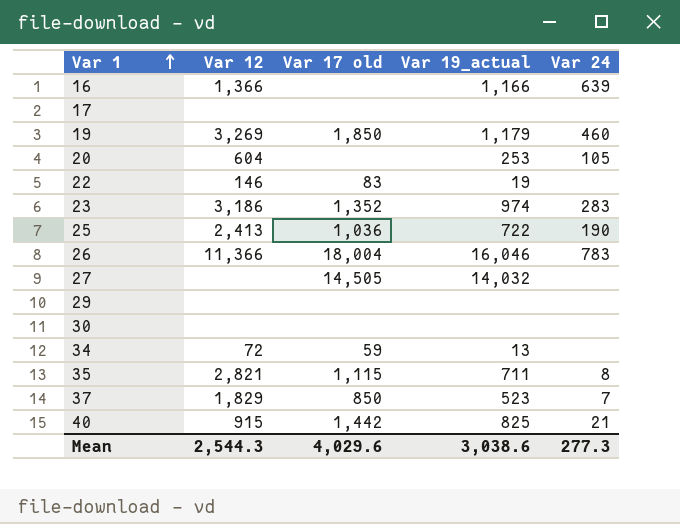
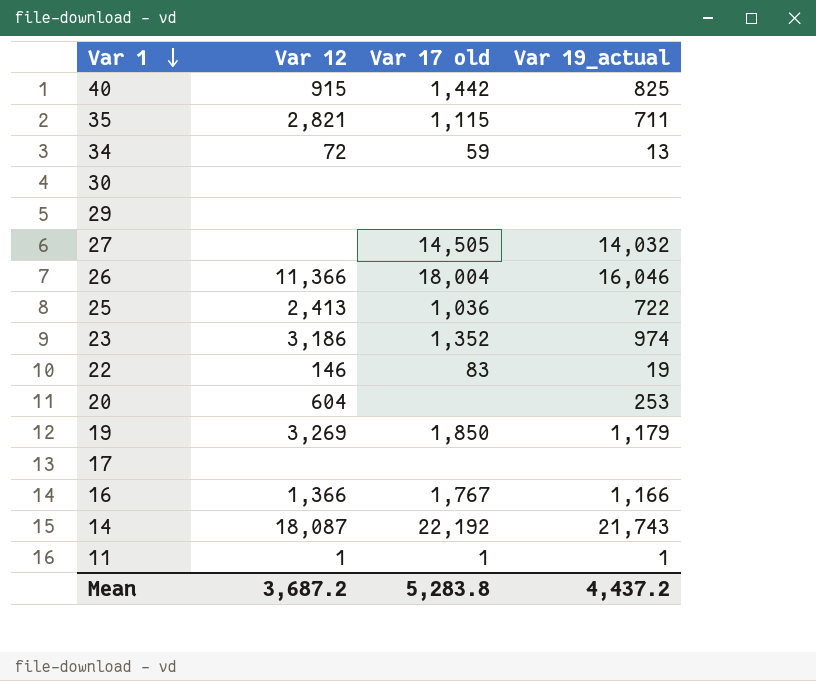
row order: Var 1 ascending -> Var 1 descending
column Var 24 | position: 5 -> none
row 37: 1,829 | 850 | 523 | 7 -> none
16 | Var 17 old: none -> 1,767
row 14: none -> 18,087 | 22,192 | 21,743
row 11: none -> 1 | 1 | 1
Mean | Var 12: 2,544.3 -> 3,687.2
Mean | Var 17 old: 4,029.6 -> 5,283.8
Mean | Var 19_actual: 3,038.6 -> 4,437.2

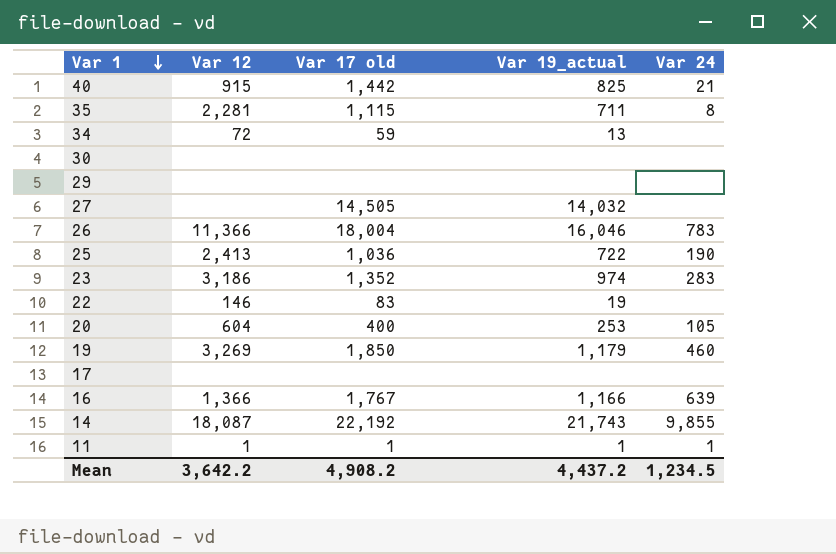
column Var 24 | position: none -> 5
35 | Var 12: 2,821 -> 2,281
20 | Var 17 old: none -> 400
Mean | Var 12: 3,687.2 -> 3,642.2
Mean | Var 17 old: 5,283.8 -> 4,908.2

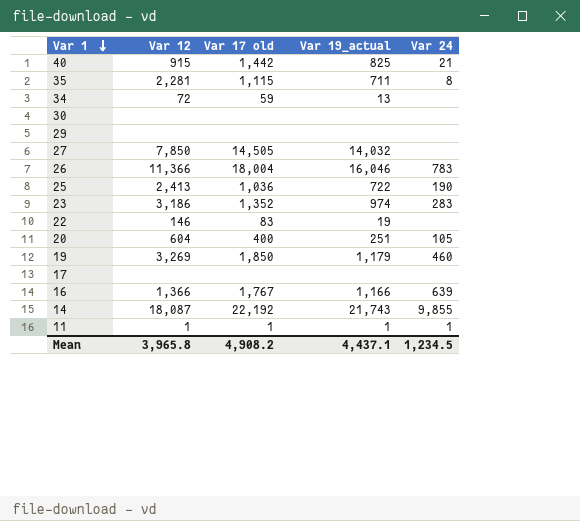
27 | Var 12: none -> 7,850
20 | Var 19_actual: 253 -> 251
Mean | Var 12: 3,642.2 -> 3,965.8
Mean | Var 19_actual: 4,437.2 -> 4,437.1

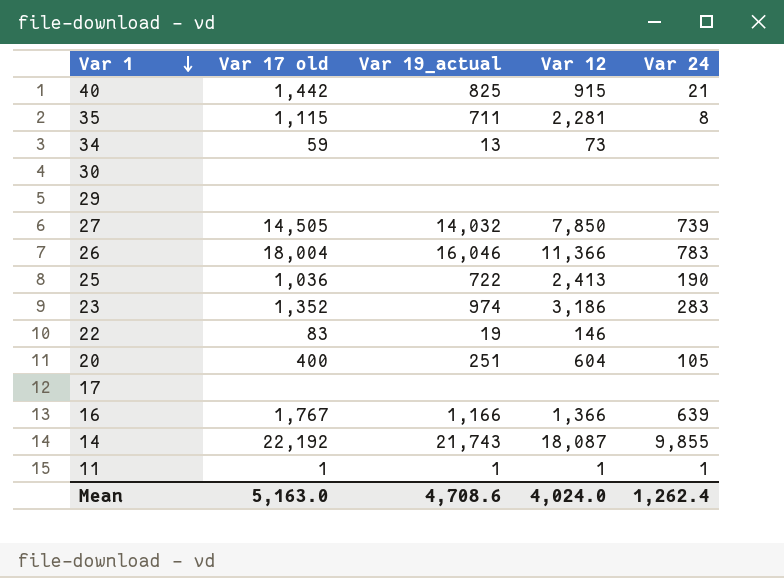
column Var 12 | position: 2 -> 4
row 19: 3,269 | 1,850 | 1,179 | 460 -> none
34 | Var 12: 72 -> 73
27 | Var 24: none -> 739
Mean | Var 17 old: 4,908.2 -> 5,163.0
Mean | Var 19_actual: 4,437.1 -> 4,708.6
Mean | Var 12: 3,965.8 -> 4,024.0
Mean | Var 24: 1,234.5 -> 1,262.4

